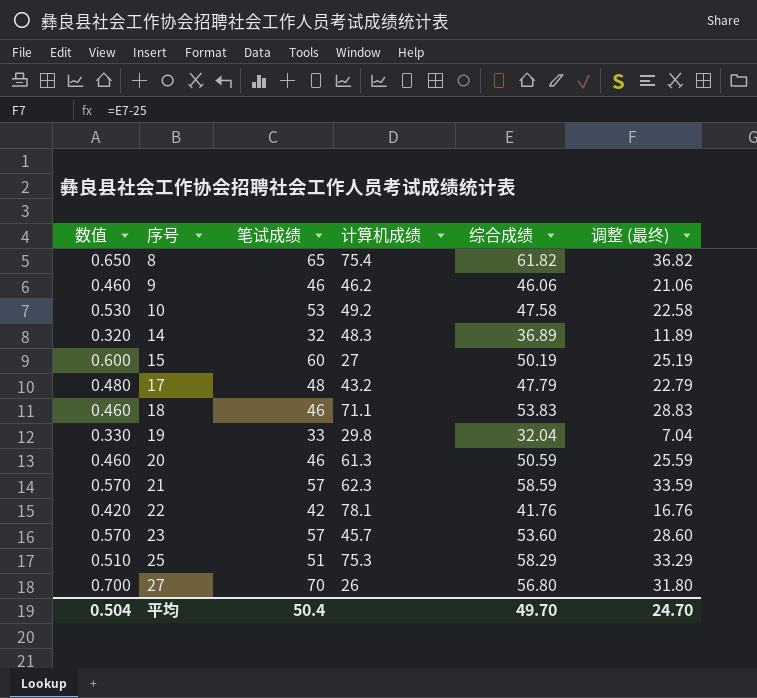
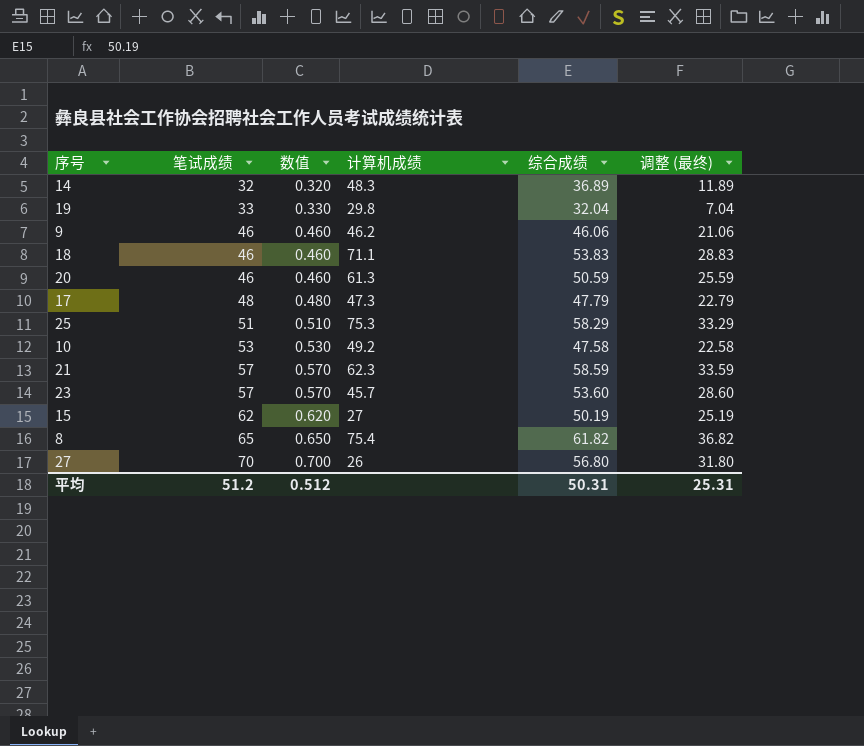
row order: 序号 ascending -> 笔试成绩 ascending
column 数值 | position: 1 -> 3
row 22: 0.420 | 42 | 78.1 | 41.76 | 16.76 -> none
17 | 计算机成绩: 43.2 -> 47.3
15 | 笔试成绩: 60 -> 62
15 | 数值: 0.600 -> 0.620
平均 | 笔试成绩: 50.4 -> 51.2
平均 | 数值: 0.504 -> 0.512
平均 | 综合成绩: 49.70 -> 50.31
平均 | 调整 (最终): 24.70 -> 25.31

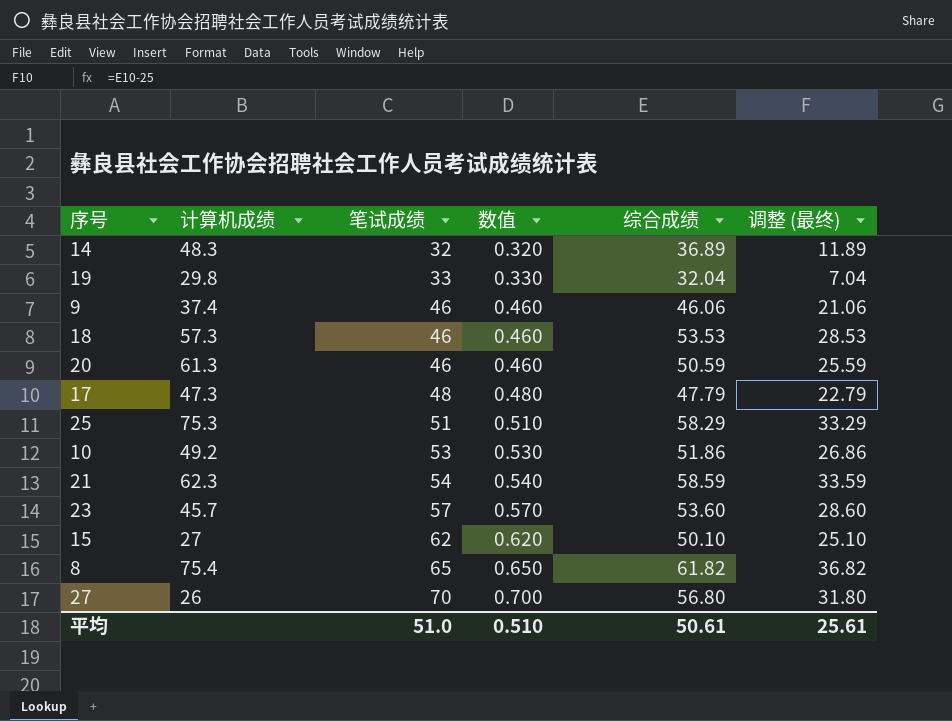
column 计算机成绩 | position: 4 -> 2
9 | 计算机成绩: 46.2 -> 37.4
18 | 计算机成绩: 71.1 -> 57.3
18 | 综合成绩: 53.83 -> 53.53
18 | 调整 (最终): 28.83 -> 28.53
10 | 综合成绩: 47.58 -> 51.86
10 | 调整 (最终): 22.58 -> 26.86
21 | 笔试成绩: 57 -> 54
21 | 数值: 0.570 -> 0.540
15 | 综合成绩: 50.19 -> 50.10
15 | 调整 (最终): 25.19 -> 25.10
平均 | 笔试成绩: 51.2 -> 51.0
平均 | 数值: 0.512 -> 0.510
平均 | 综合成绩: 50.31 -> 50.61
平均 | 调整 (最终): 25.31 -> 25.61

